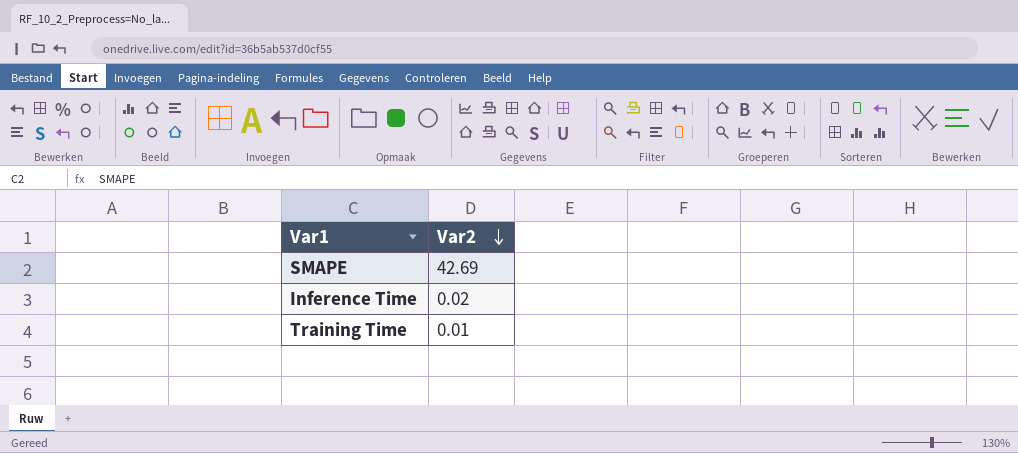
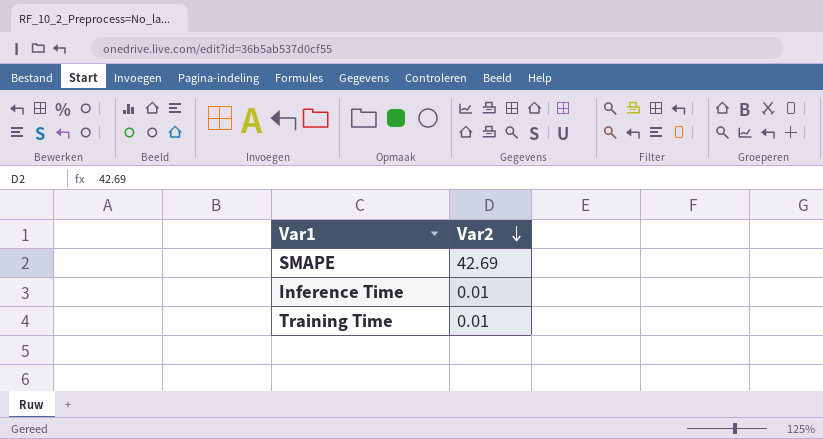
Inference Time | Var2: 0.02 -> 0.01

